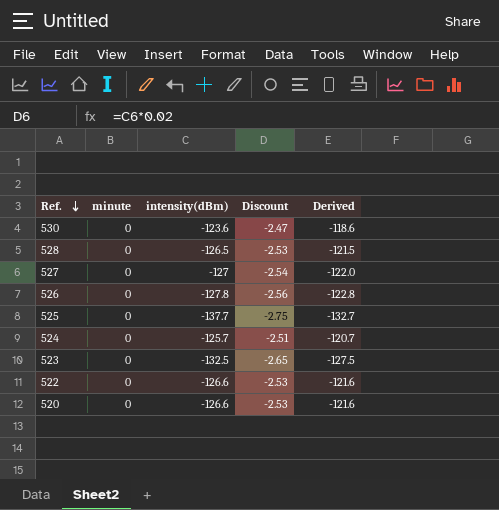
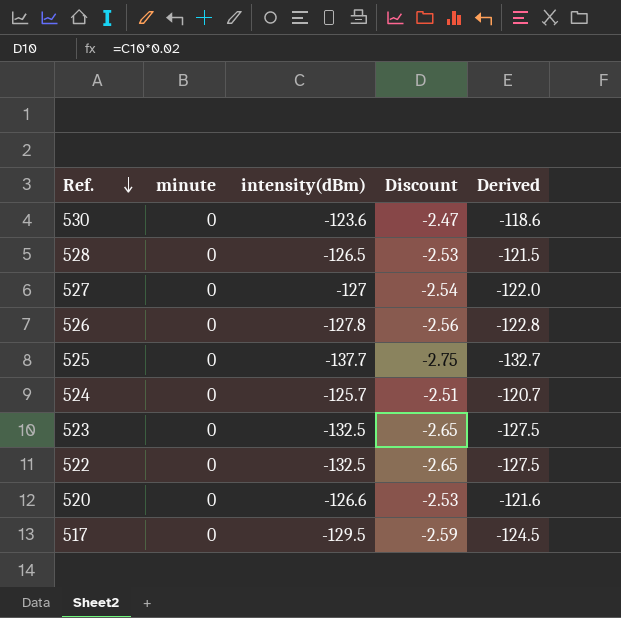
522 | intensity(dBm): -126.6 -> -132.5
522 | Discount: -2.53 -> -2.65
522 | Derived: -121.6 -> -127.5
row 517: none -> 0 | -129.5 | -2.59 | -124.5

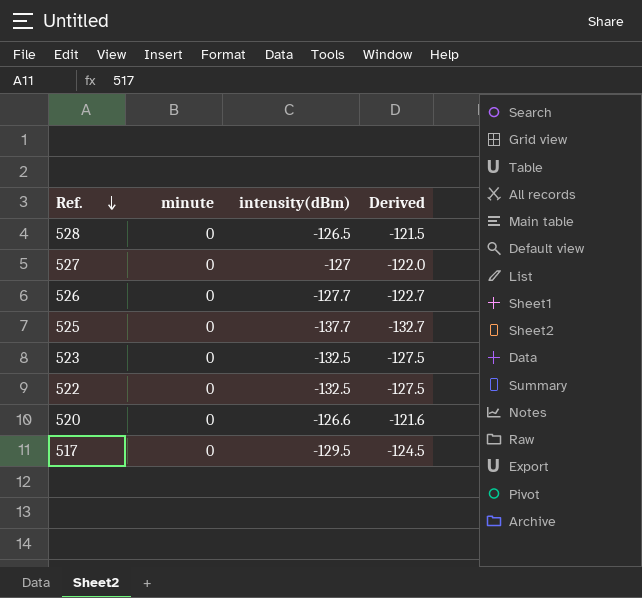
column Discount | formula: [intensity(dBm)] * 0.02 -> none
row 530: 0 | -123.6 | -2.47 | -118.6 -> none
row 524: 0 | -125.7 | -2.51 | -120.7 -> none
526 | intensity(dBm): -127.8 -> -127.7
526 | Derived: -122.8 -> -122.7

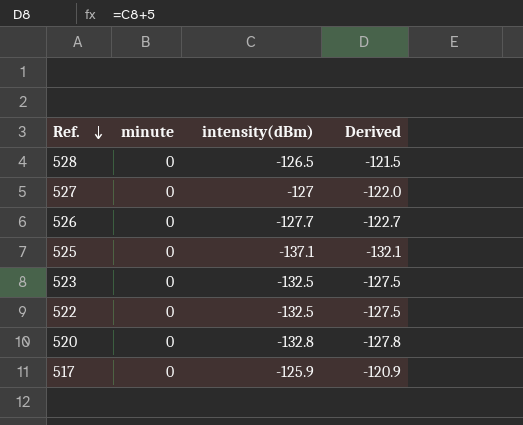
525 | intensity(dBm): -137.7 -> -137.1
525 | Derived: -132.7 -> -132.1
520 | intensity(dBm): -126.6 -> -132.8
520 | Derived: -121.6 -> -127.8
517 | intensity(dBm): -129.5 -> -125.9
517 | Derived: -124.5 -> -120.9

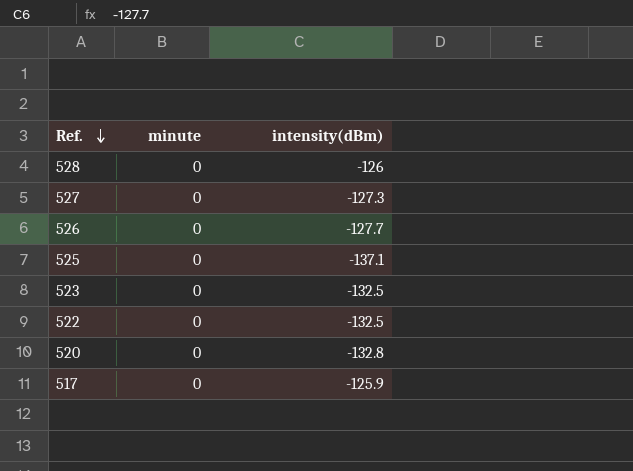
column Derived | formula: [intensity(dBm)] + 5 -> none
528 | intensity(dBm): -126.5 -> -126
527 | intensity(dBm): -127 -> -127.3

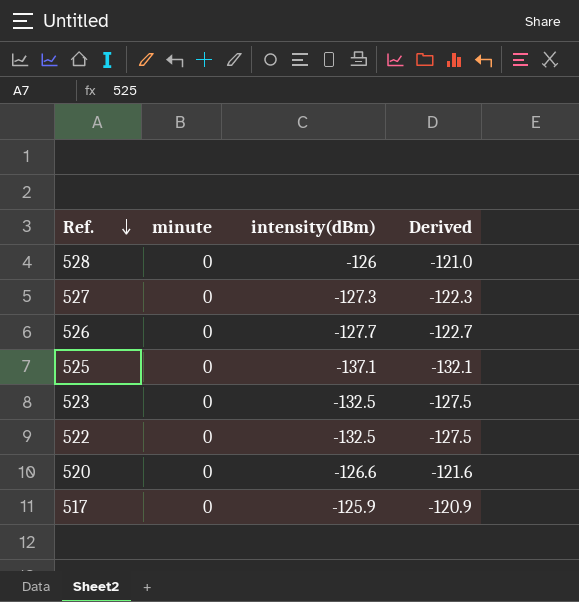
column Derived | formula: none -> [intensity(dBm)] + 5
520 | intensity(dBm): -132.8 -> -126.6

